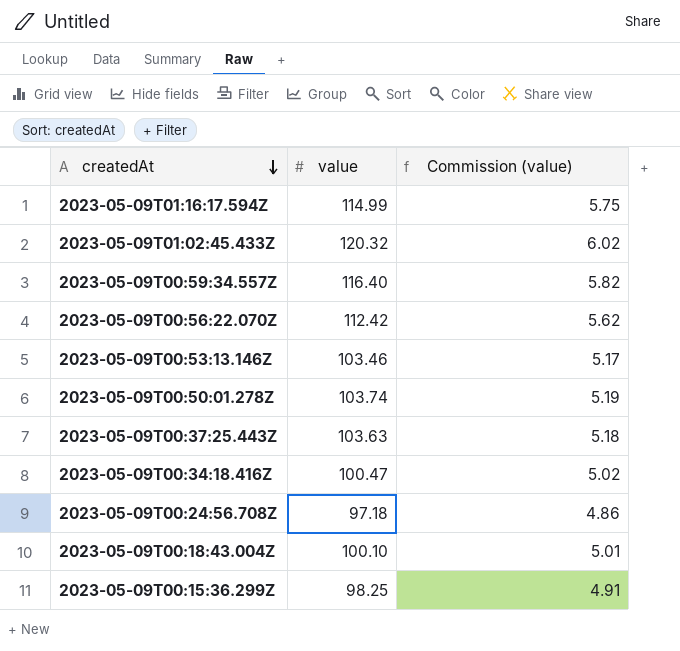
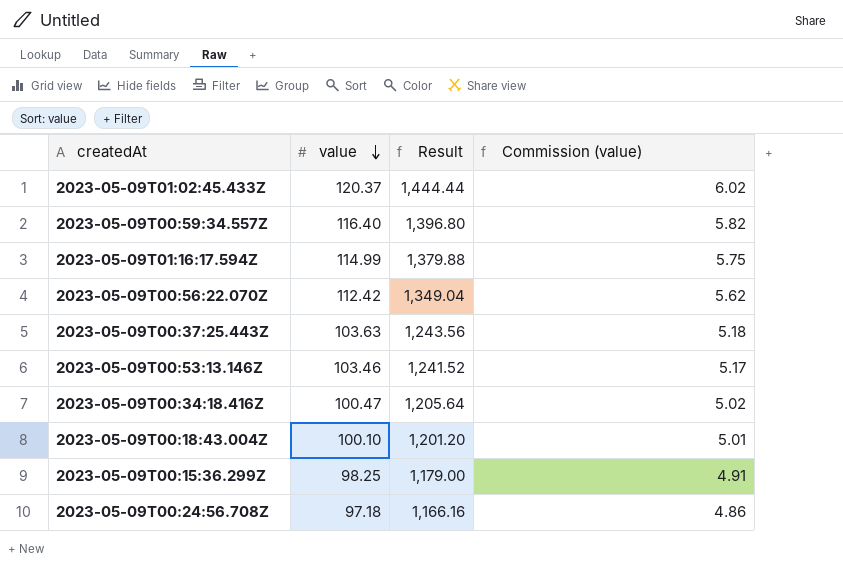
row order: createdAt descending -> value descending
column Result | formula: none -> [value] * 12
row 2023-05-09T00:50:01.278Z: 103.74 | 5.19 -> none
2023-05-09T01:02:45.433Z | value: 120.32 -> 120.37

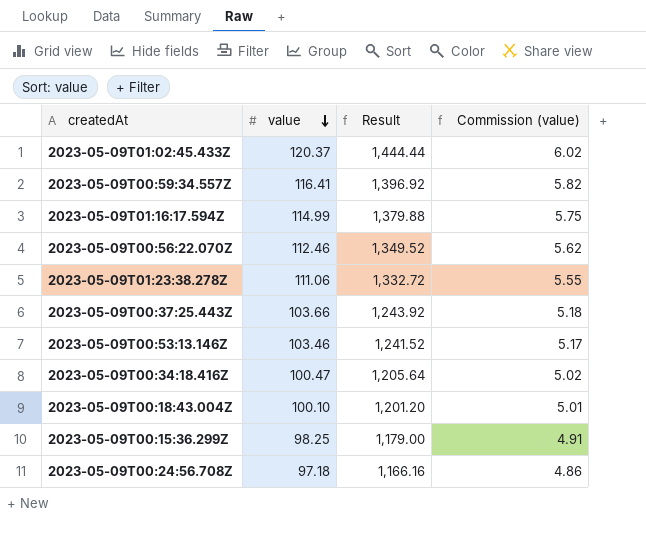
2023-05-09T00:59:34.557Z | value: 116.40 -> 116.41
2023-05-09T00:59:34.557Z | Result: 1,396.80 -> 1,396.92
2023-05-09T00:56:22.070Z | value: 112.42 -> 112.46
2023-05-09T00:56:22.070Z | Result: 1,349.04 -> 1,349.52
row 2023-05-09T01:23:38.278Z: none -> 111.06 | 1,332.72 | 5.55
2023-05-09T00:37:25.443Z | value: 103.63 -> 103.66
2023-05-09T00:37:25.443Z | Result: 1,243.56 -> 1,243.92

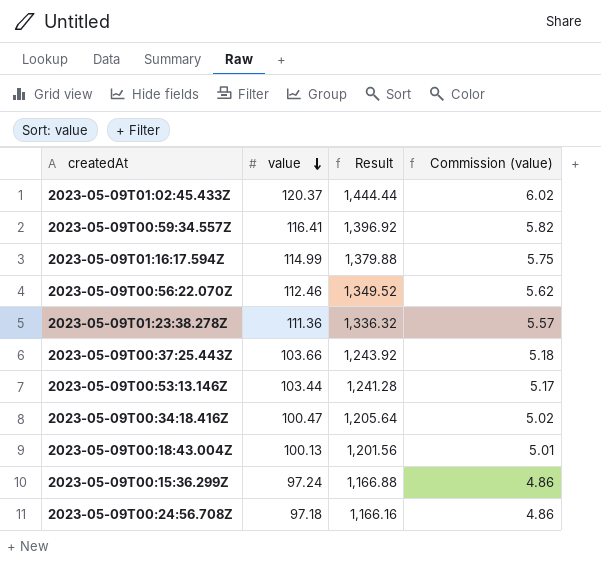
2023-05-09T01:23:38.278Z | value: 111.06 -> 111.36
2023-05-09T01:23:38.278Z | Result: 1,332.72 -> 1,336.32
2023-05-09T01:23:38.278Z | Commission (value): 5.55 -> 5.57
2023-05-09T00:53:13.146Z | value: 103.46 -> 103.44
2023-05-09T00:53:13.146Z | Result: 1,241.52 -> 1,241.28
2023-05-09T00:18:43.004Z | value: 100.10 -> 100.13
2023-05-09T00:18:43.004Z | Result: 1,201.20 -> 1,201.56
2023-05-09T00:15:36.299Z | value: 98.25 -> 97.24
2023-05-09T00:15:36.299Z | Result: 1,179.00 -> 1,166.88
2023-05-09T00:15:36.299Z | Commission (value): 4.91 -> 4.86

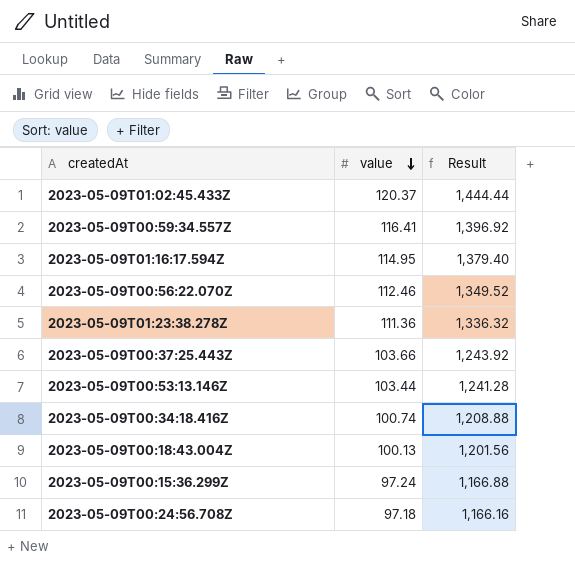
column Commission (value) | formula: [value] * 0.05 -> none
2023-05-09T01:16:17.594Z | value: 114.99 -> 114.95
2023-05-09T01:16:17.594Z | Result: 1,379.88 -> 1,379.40
2023-05-09T00:34:18.416Z | value: 100.47 -> 100.74
2023-05-09T00:34:18.416Z | Result: 1,205.64 -> 1,208.88

